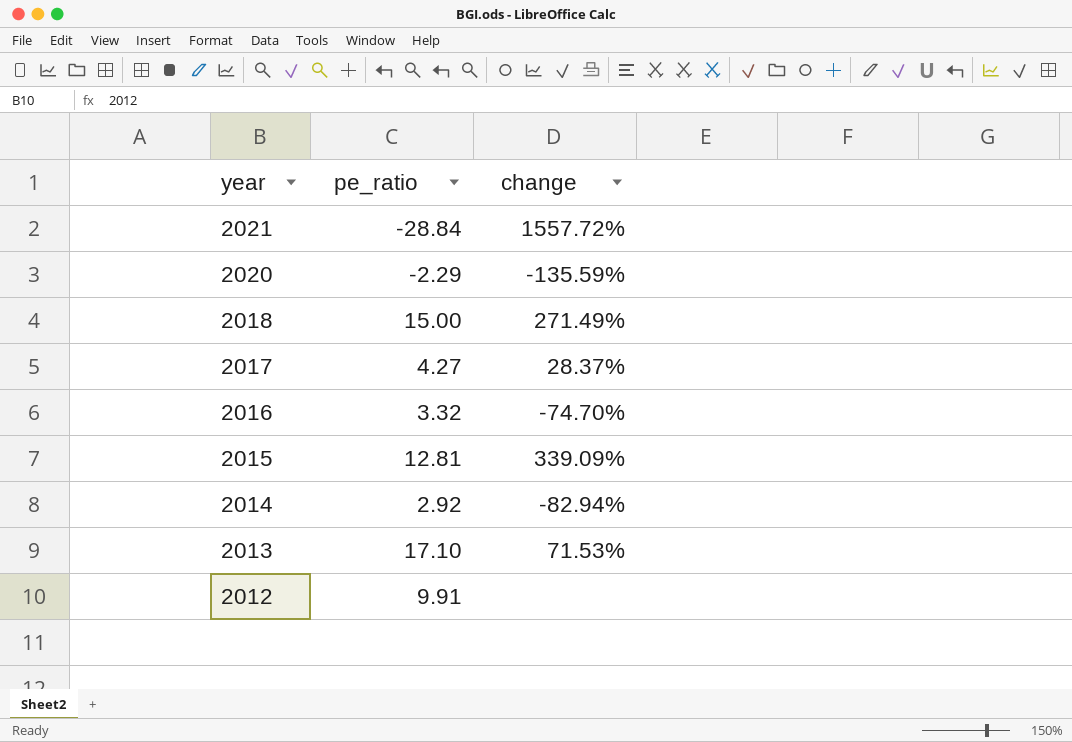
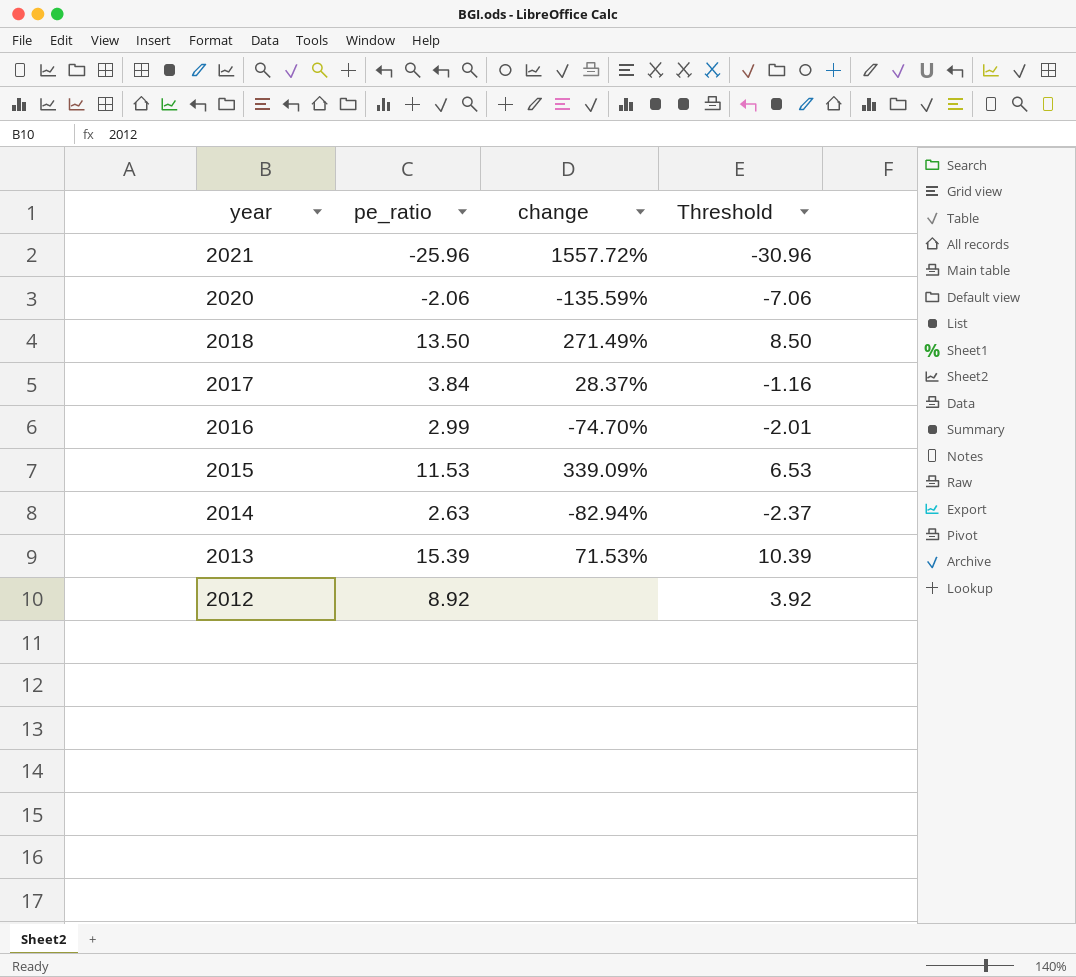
column Threshold | formula: none -> [pe_ratio] - 5
2021 | pe_ratio: -28.84 -> -25.96
2020 | pe_ratio: -2.29 -> -2.06
2018 | pe_ratio: 15.00 -> 13.50
2017 | pe_ratio: 4.27 -> 3.84
2016 | pe_ratio: 3.32 -> 2.99
2015 | pe_ratio: 12.81 -> 11.53
2014 | pe_ratio: 2.92 -> 2.63
2013 | pe_ratio: 17.10 -> 15.39
2012 | pe_ratio: 9.91 -> 8.92

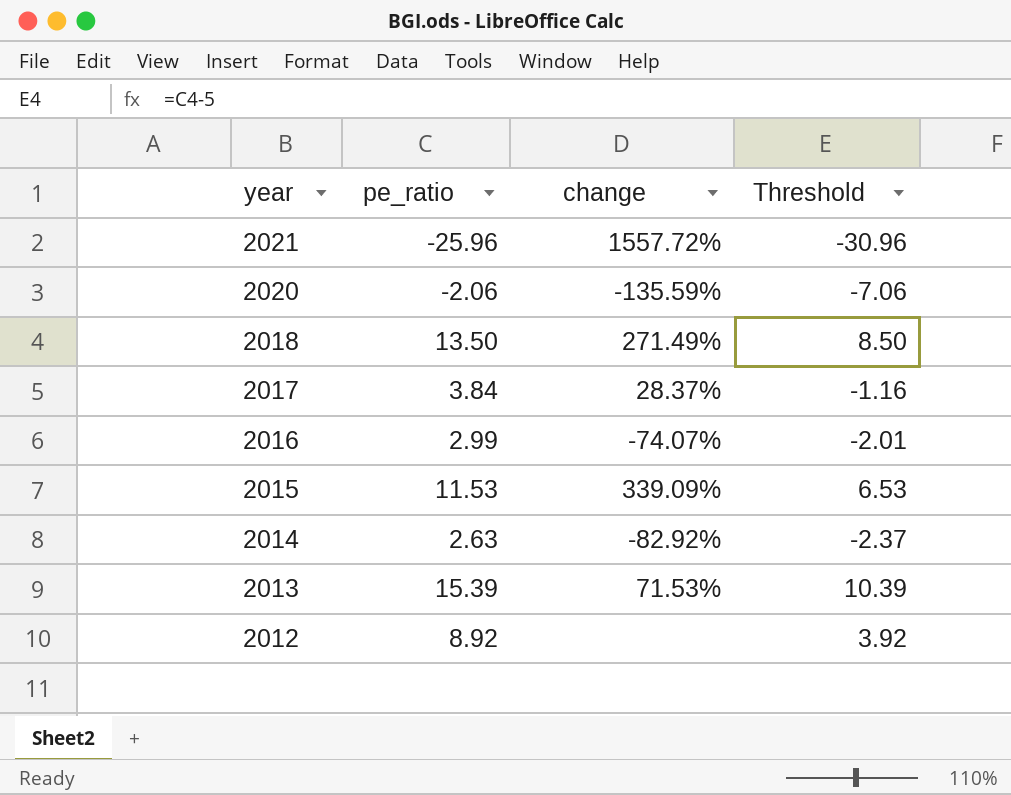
2016 | change: -74.70% -> -74.07%
2014 | change: -82.94% -> -82.92%

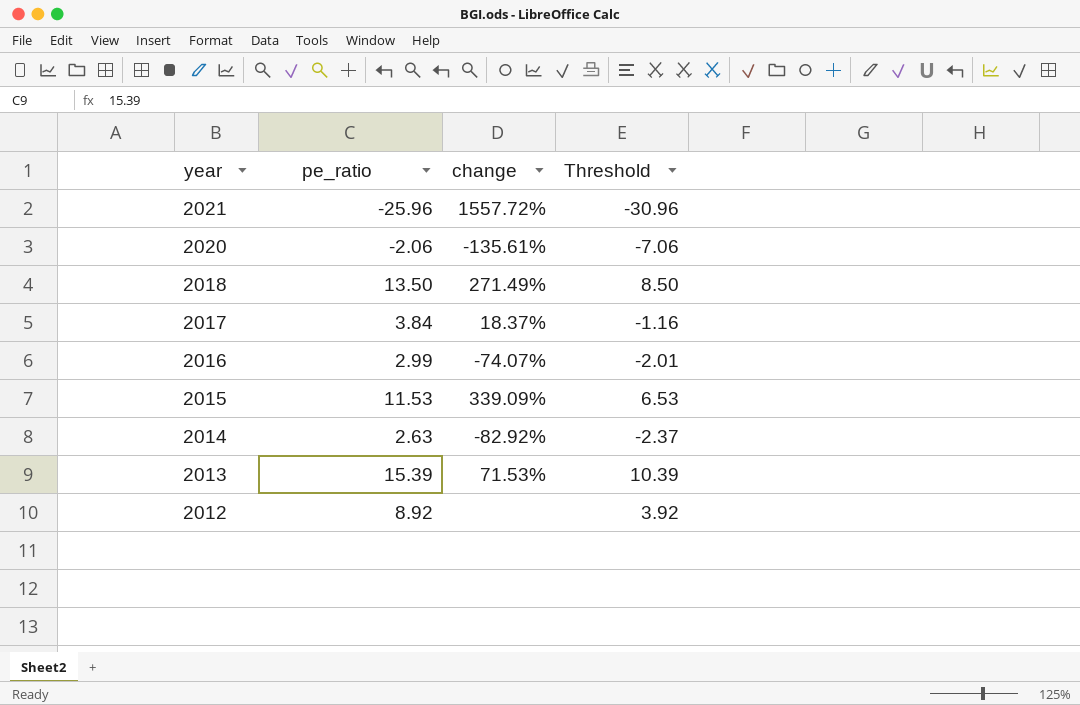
2020 | change: -135.59% -> -135.61%
2017 | change: 28.37% -> 18.37%

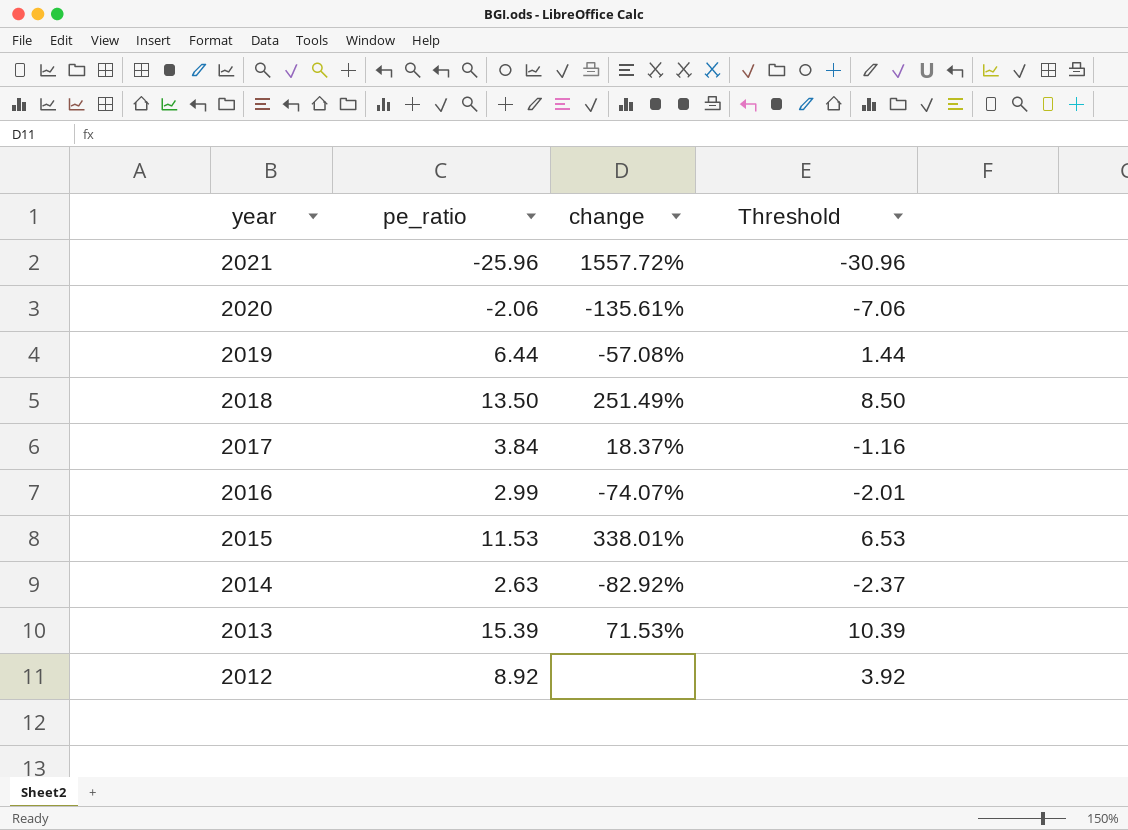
row 2019: none -> 6.44 | -57.08% | 1.44
2018 | change: 271.49% -> 251.49%
2015 | change: 339.09% -> 338.01%

